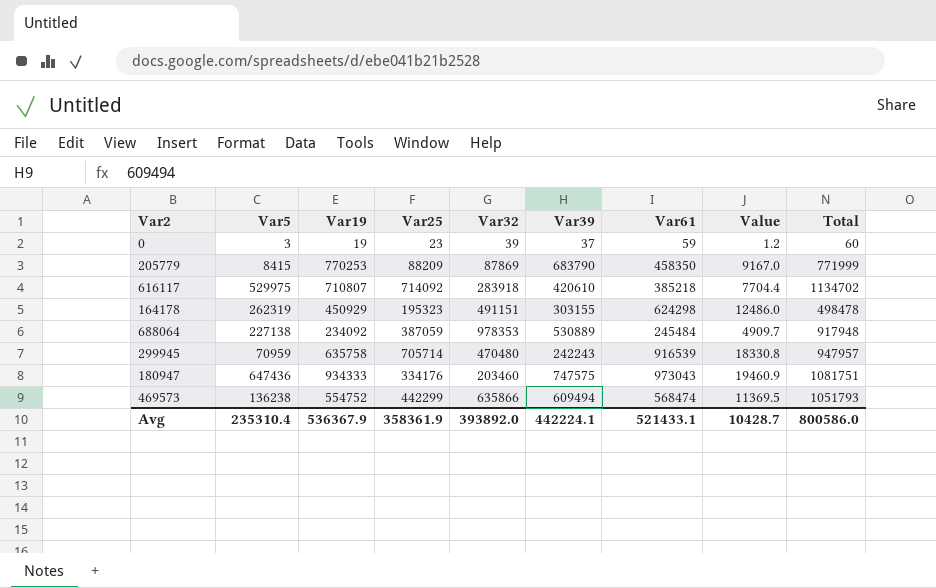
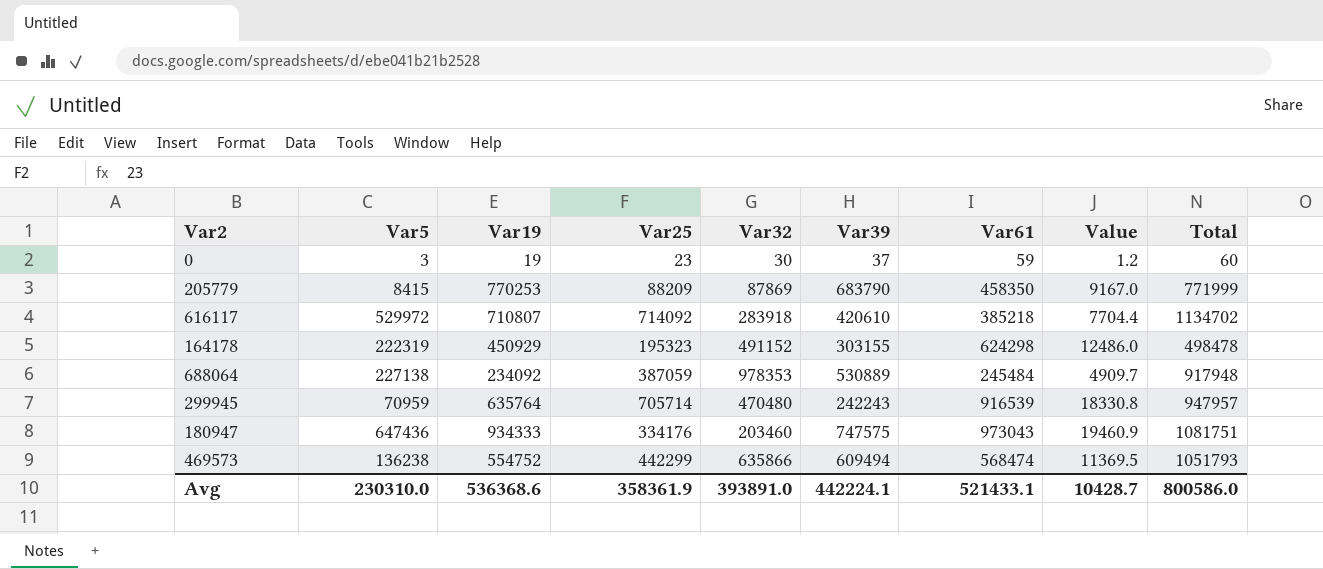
0 | Var32: 39 -> 30
616117 | Var5: 529975 -> 529972
164178 | Var5: 262319 -> 222319
164178 | Var32: 491151 -> 491152
299945 | Var19: 635758 -> 635764
Avg | Var5: 235310.4 -> 230310.0
Avg | Var19: 536367.9 -> 536368.6
Avg | Var32: 393892.0 -> 393891.0

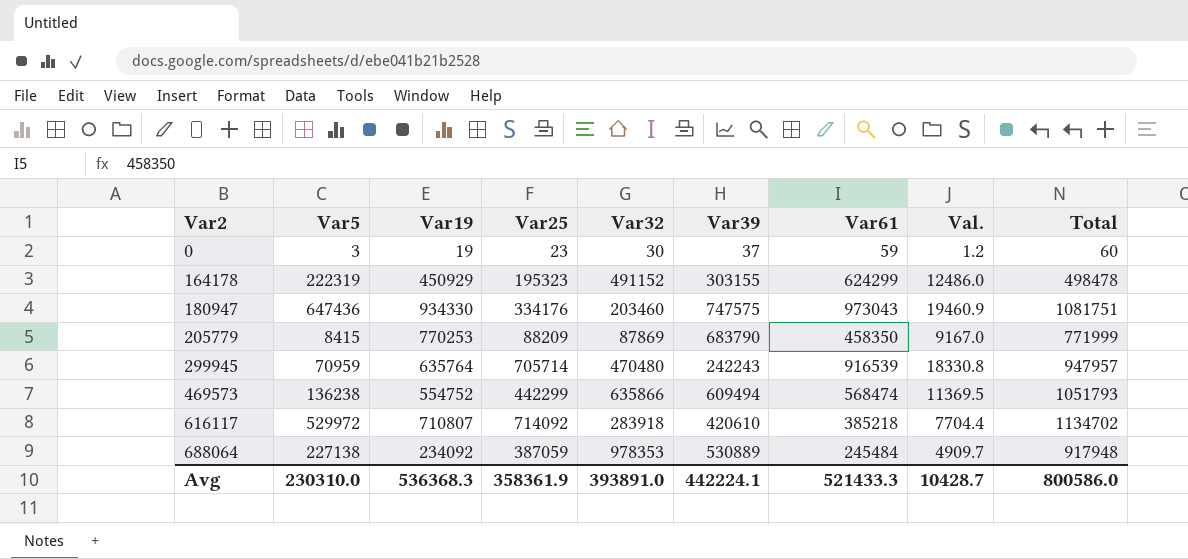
row order: none -> Var2 ascending
column name: Value -> Val.
164178 | Var61: 624298 -> 624299
180947 | Var19: 934333 -> 934330
Avg | Var19: 536368.6 -> 536368.3
Avg | Var61: 521433.1 -> 521433.3

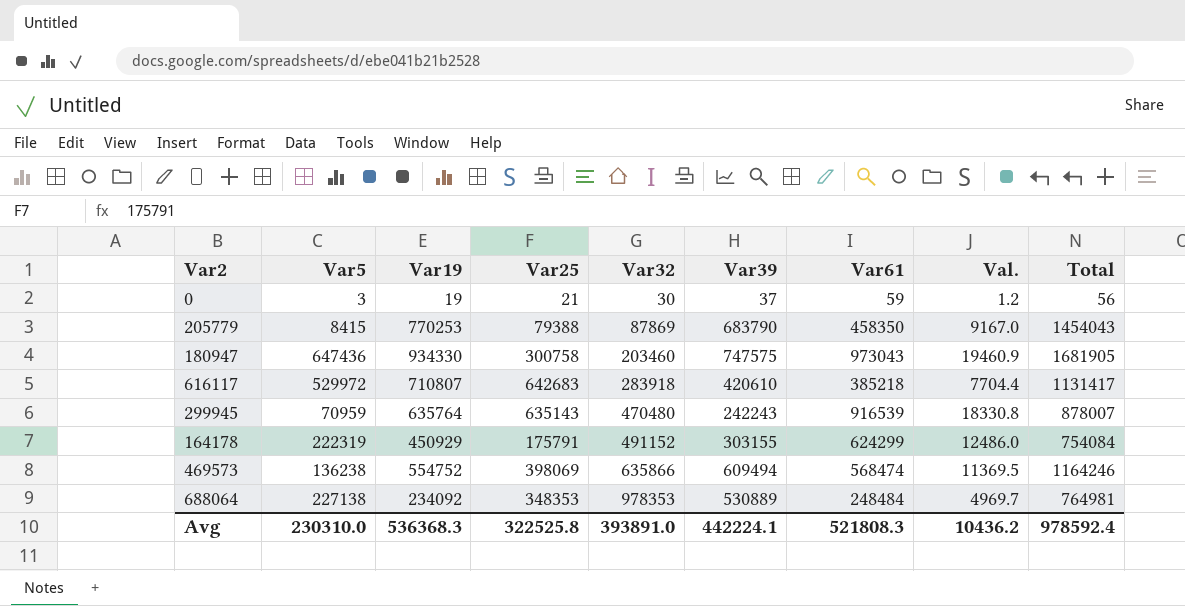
row order: Var2 ascending -> Var32 ascending
column Total | formula: [Var25] + [Var39] -> [Var19] + [Var39]
0 | Var25: 23 -> 21
205779 | Var25: 88209 -> 79388
180947 | Var25: 334176 -> 300758
616117 | Var25: 714092 -> 642683
299945 | Var25: 705714 -> 635143
164178 | Var25: 195323 -> 175791
469573 | Var25: 442299 -> 398069
688064 | Var25: 387059 -> 348353
688064 | Var61: 245484 -> 248484
688064 | Val.: 4909.7 -> 4969.7
Avg | Var25: 358361.9 -> 322525.8
Avg | Var61: 521433.3 -> 521808.3
Avg | Val.: 10428.7 -> 10436.2
Avg | Total: 800586.0 -> 978592.4

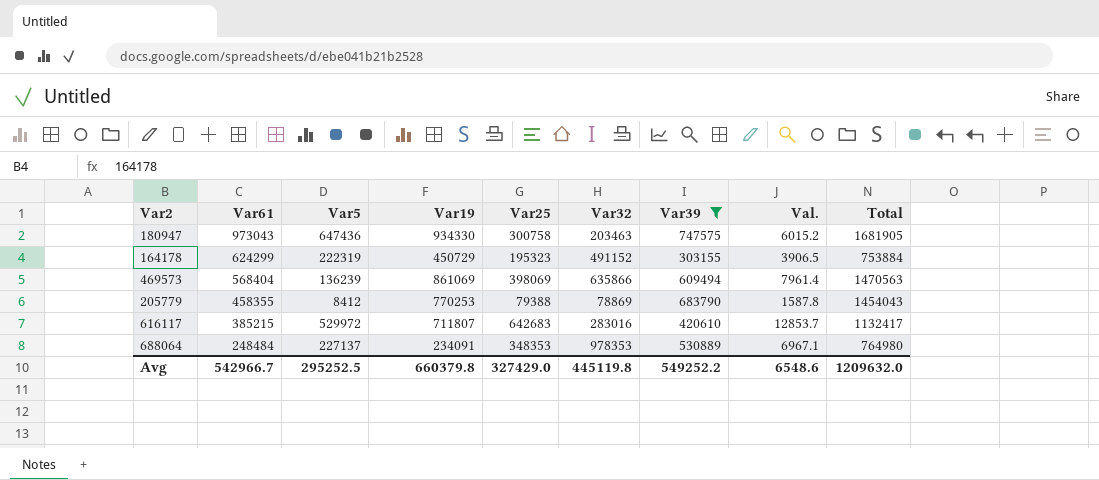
filter: none -> Var39 >= 303155
row order: Var32 ascending -> Var61 descending
column Var61 | position: 7 -> 2
column Val. | formula: [Var61] * 0.02 -> [Var25] * 0.02
180947 | Var32: 203460 -> 203463
164178 | Var19: 450929 -> 450729
164178 | Var25: 175791 -> 195323
164178 | Total: 754084 -> 753884
469573 | Var61: 568474 -> 568404
469573 | Var5: 136238 -> 136239
469573 | Var19: 554752 -> 861069
469573 | Total: 1164246 -> 1470563
205779 | Var61: 458350 -> 458355
205779 | Var5: 8415 -> 8412
205779 | Var32: 87869 -> 78869
616117 | Var61: 385218 -> 385215
616117 | Var19: 710807 -> 711807
616117 | Var32: 283918 -> 283016
616117 | Total: 1131417 -> 1132417
688064 | Var5: 227138 -> 227137
688064 | Var19: 234092 -> 234091
688064 | Total: 764981 -> 764980
Avg | Var61: 521808.3 -> 542966.7
Avg | Var5: 230310.0 -> 295252.5
Avg | Var19: 536368.3 -> 660379.8
Avg | Var25: 322525.8 -> 327429.0
Avg | Var32: 393891.0 -> 445119.8
Avg | Var39: 442224.1 -> 549252.2
Avg | Val.: 10436.2 -> 6548.6
Avg | Total: 978592.4 -> 1209632.0

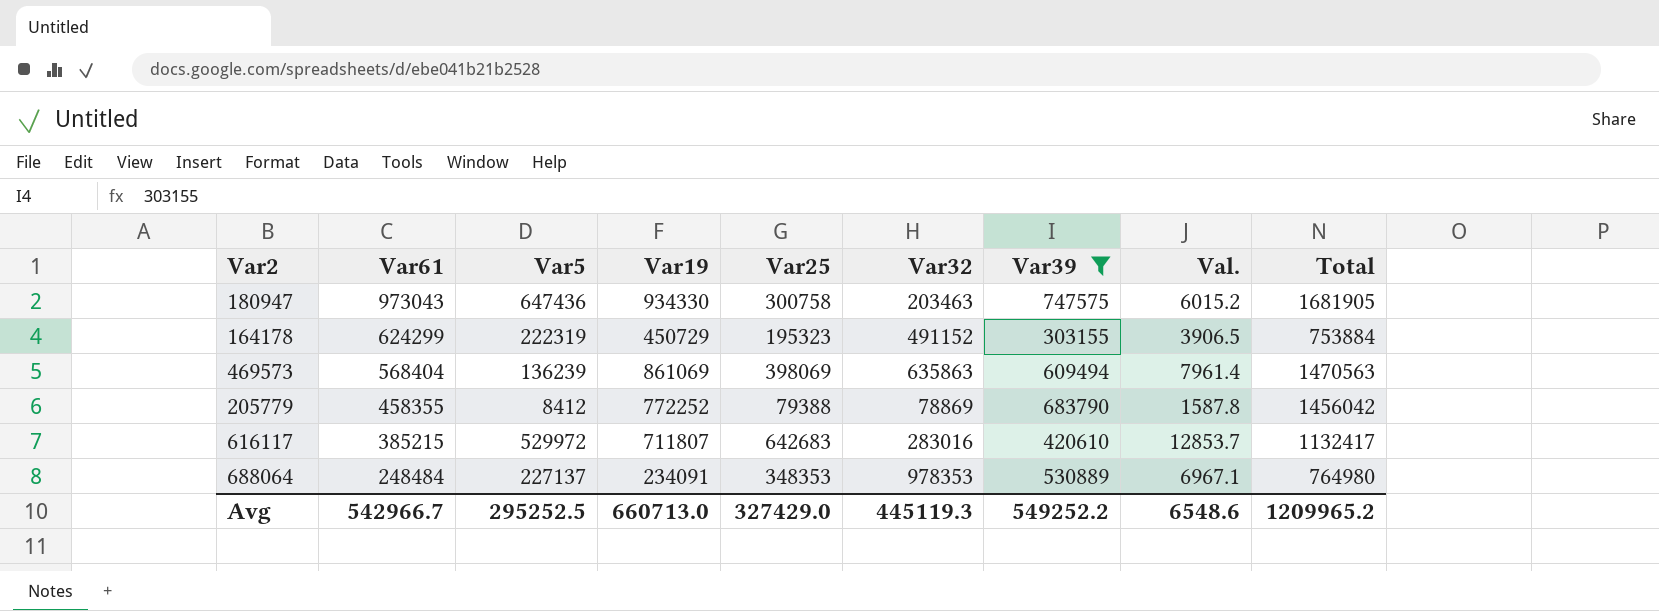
469573 | Var32: 635866 -> 635863
205779 | Var19: 770253 -> 772252
205779 | Total: 1454043 -> 1456042
Avg | Var19: 660379.8 -> 660713.0
Avg | Var32: 445119.8 -> 445119.3
Avg | Total: 1209632.0 -> 1209965.2

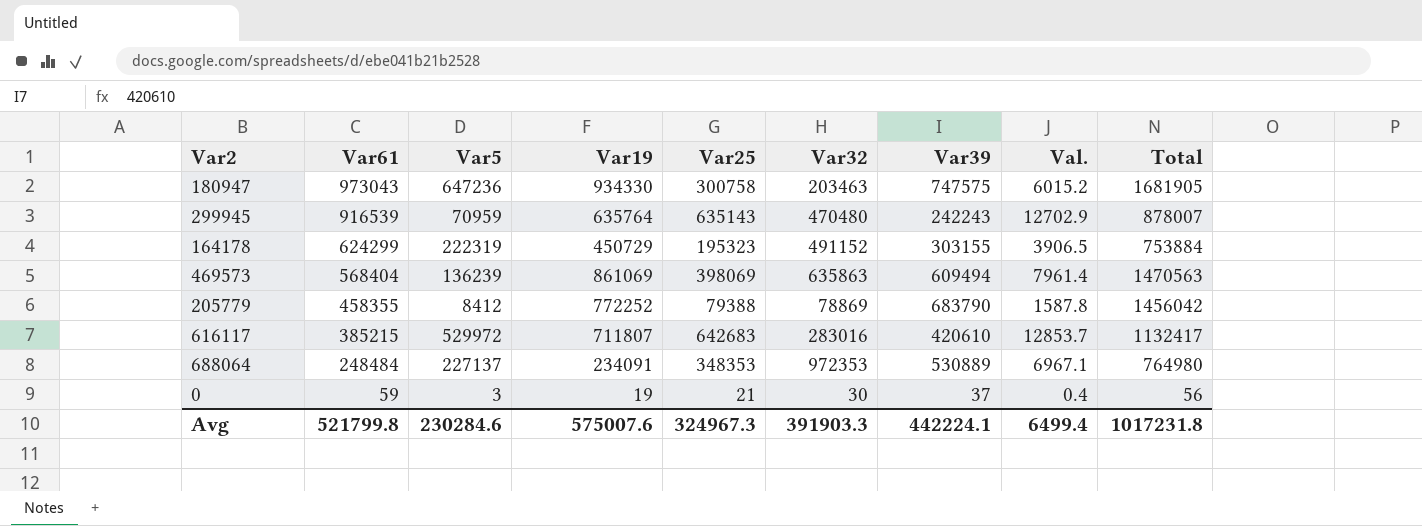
filter: Var39 >= 303155 -> none
180947 | Var5: 647436 -> 647236
688064 | Var32: 978353 -> 972353
Avg | Var61: 542966.7 -> 521799.8
Avg | Var5: 295252.5 -> 230284.6
Avg | Var19: 660713.0 -> 575007.6
Avg | Var25: 327429.0 -> 324967.3
Avg | Var32: 445119.3 -> 391903.3
Avg | Var39: 549252.2 -> 442224.1
Avg | Val.: 6548.6 -> 6499.4
Avg | Total: 1209965.2 -> 1017231.8

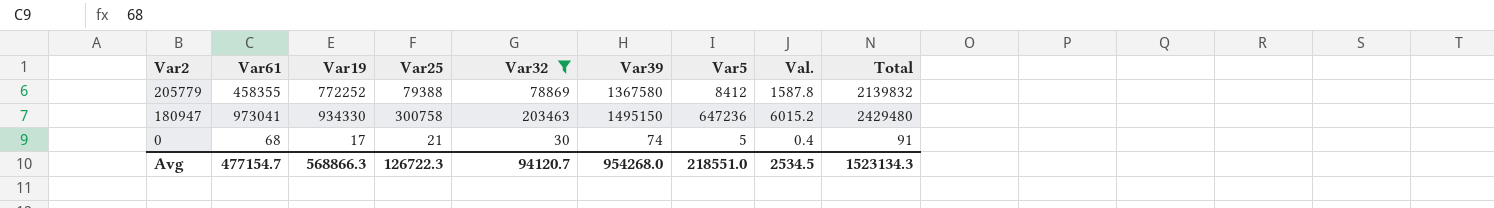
filter: none -> Var32 <= 203463
row order: Var61 descending -> Var2 descending
column Var5 | position: 3 -> 7
205779 | Var39: 683790 -> 1367580
205779 | Total: 1456042 -> 2139832
180947 | Var61: 973043 -> 973041
180947 | Var39: 747575 -> 1495150
180947 | Total: 1681905 -> 2429480
0 | Var61: 59 -> 68
0 | Var19: 19 -> 17
0 | Var39: 37 -> 74
0 | Var5: 3 -> 5
0 | Total: 56 -> 91
Avg | Var61: 521799.8 -> 477154.7
Avg | Var19: 575007.6 -> 568866.3
Avg | Var25: 324967.3 -> 126722.3
Avg | Var32: 391903.3 -> 94120.7
Avg | Var39: 442224.1 -> 954268.0
Avg | Var5: 230284.6 -> 218551.0
Avg | Val.: 6499.4 -> 2534.5
Avg | Total: 1017231.8 -> 1523134.3

